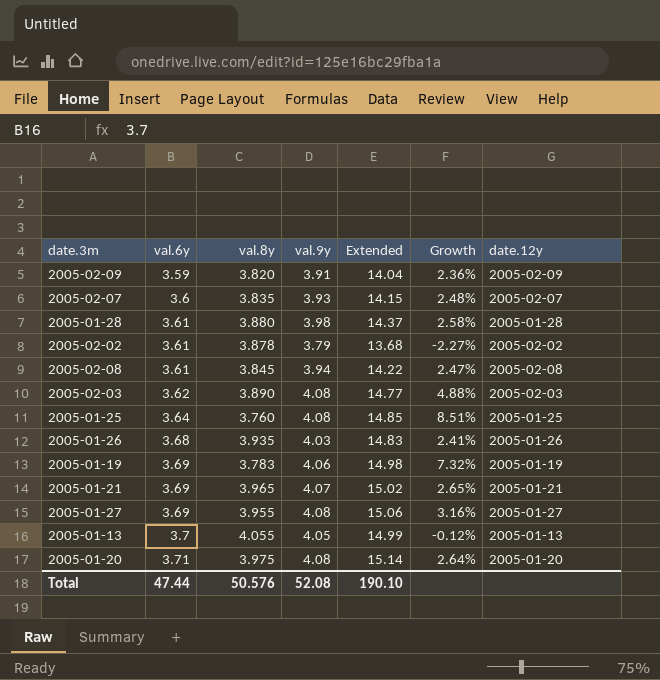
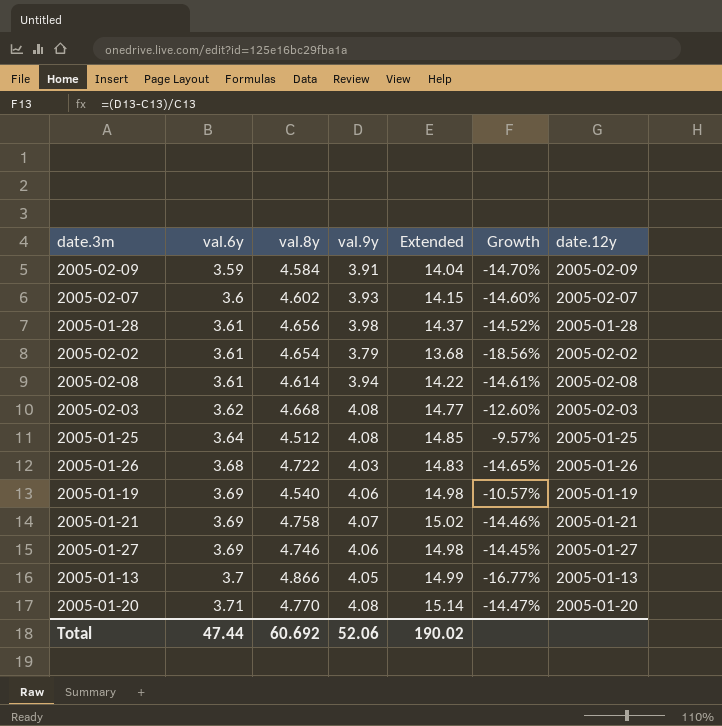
2005-02-09 | val.8y: 3.820 -> 4.584
2005-02-09 | Growth: 2.36% -> -14.70%
2005-02-07 | val.8y: 3.835 -> 4.602
2005-02-07 | Growth: 2.48% -> -14.60%
2005-01-28 | val.8y: 3.880 -> 4.656
2005-01-28 | Growth: 2.58% -> -14.52%
2005-02-02 | val.8y: 3.878 -> 4.654
2005-02-02 | Growth: -2.27% -> -18.56%
2005-02-08 | val.8y: 3.845 -> 4.614
2005-02-08 | Growth: 2.47% -> -14.61%
2005-02-03 | val.8y: 3.890 -> 4.668
2005-02-03 | Growth: 4.88% -> -12.60%
2005-01-25 | val.8y: 3.760 -> 4.512
2005-01-25 | Growth: 8.51% -> -9.57%
2005-01-26 | val.8y: 3.935 -> 4.722
2005-01-26 | Growth: 2.41% -> -14.65%
2005-01-19 | val.8y: 3.783 -> 4.540
2005-01-19 | Growth: 7.32% -> -10.57%
2005-01-21 | val.8y: 3.965 -> 4.758
2005-01-21 | Growth: 2.65% -> -14.46%
2005-01-27 | val.8y: 3.955 -> 4.746
2005-01-27 | val.9y: 4.08 -> 4.06
2005-01-27 | Extended: 15.06 -> 14.98
2005-01-27 | Growth: 3.16% -> -14.45%
2005-01-13 | val.8y: 4.055 -> 4.866
2005-01-13 | Growth: -0.12% -> -16.77%
2005-01-20 | val.8y: 3.975 -> 4.770
2005-01-20 | Growth: 2.64% -> -14.47%
Total | val.8y: 50.576 -> 60.692
Total | val.9y: 52.08 -> 52.06
Total | Extended: 190.10 -> 190.02

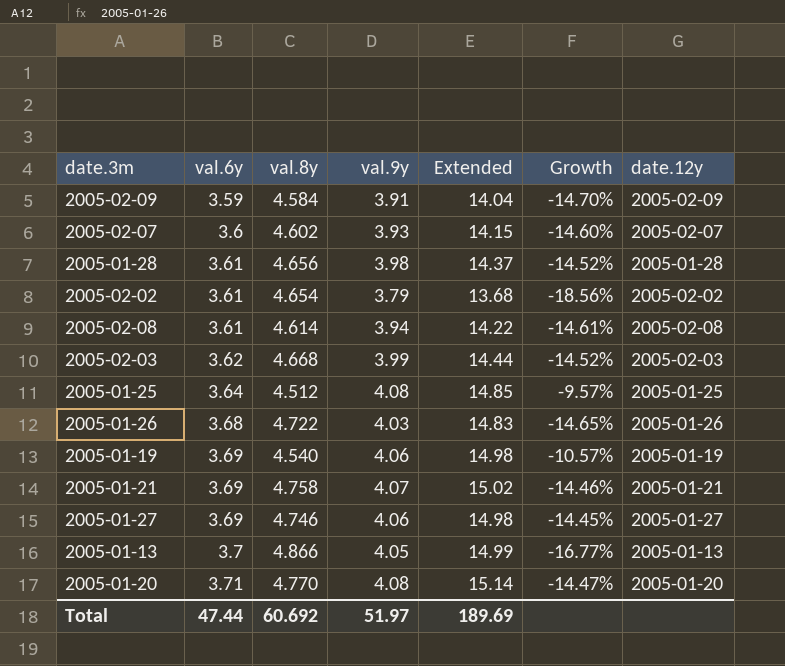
2005-02-03 | val.9y: 4.08 -> 3.99
2005-02-03 | Extended: 14.77 -> 14.44
2005-02-03 | Growth: -12.60% -> -14.52%
Total | val.9y: 52.06 -> 51.97
Total | Extended: 190.02 -> 189.69

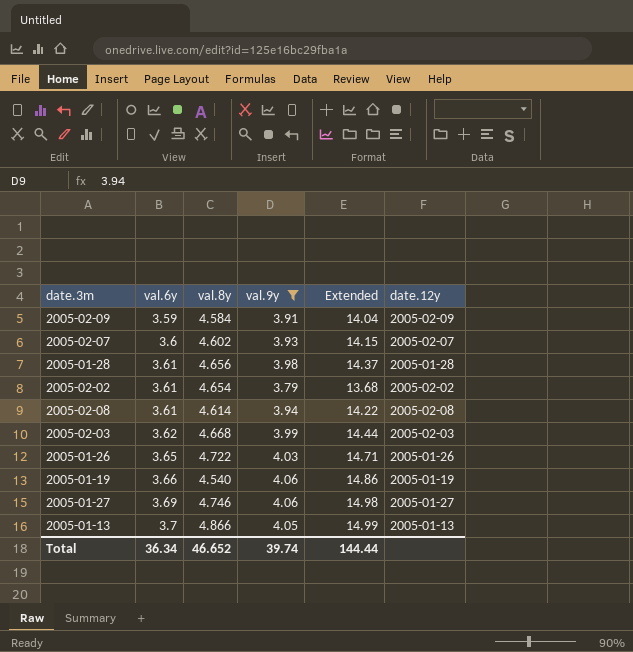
filter: none -> val.9y <= 4.06
column Growth | formula: ([val.9y] - [val.8y]) / [val.8y] -> none
2005-01-26 | val.6y: 3.68 -> 3.65
2005-01-26 | Extended: 14.83 -> 14.71
2005-01-19 | val.6y: 3.69 -> 3.66
2005-01-19 | Extended: 14.98 -> 14.86
Total | val.6y: 47.44 -> 36.34
Total | val.8y: 60.692 -> 46.652
Total | val.9y: 51.97 -> 39.74
Total | Extended: 189.69 -> 144.44

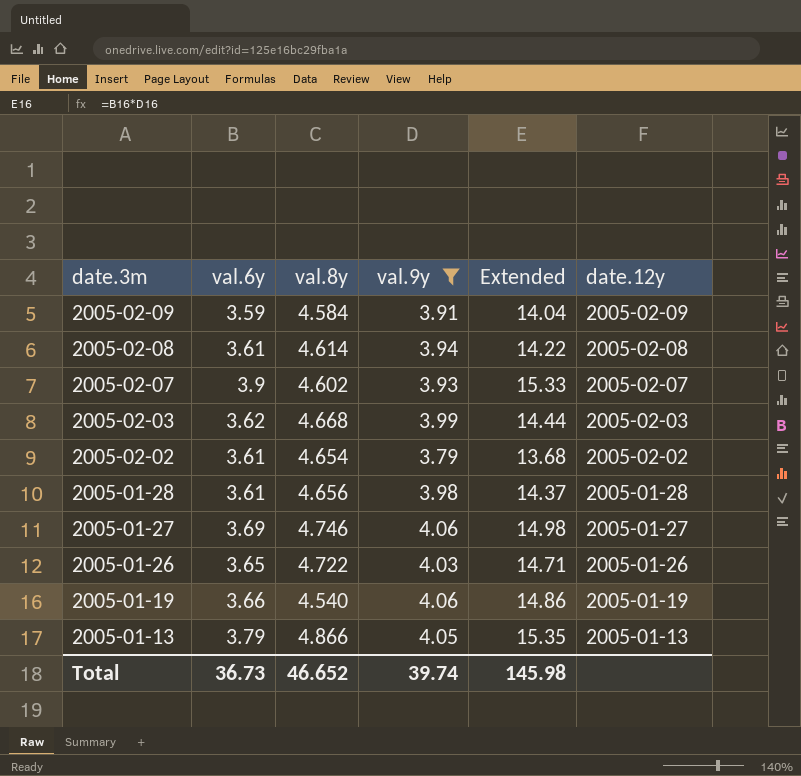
row order: val.6y ascending -> date.3m descending
2005-02-07 | val.6y: 3.6 -> 3.9
2005-02-07 | Extended: 14.15 -> 15.33
2005-01-13 | val.6y: 3.7 -> 3.79
2005-01-13 | Extended: 14.99 -> 15.35
Total | val.6y: 36.34 -> 36.73
Total | Extended: 144.44 -> 145.98

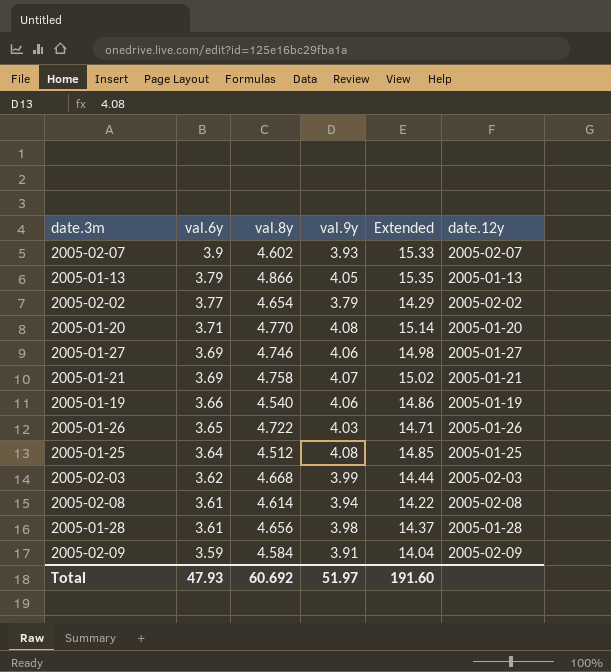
filter: val.9y <= 4.06 -> none
row order: date.3m descending -> val.6y descending
2005-02-02 | val.6y: 3.61 -> 3.77
2005-02-02 | Extended: 13.68 -> 14.29
Total | val.6y: 36.73 -> 47.93
Total | val.8y: 46.652 -> 60.692
Total | val.9y: 39.74 -> 51.97
Total | Extended: 145.98 -> 191.60

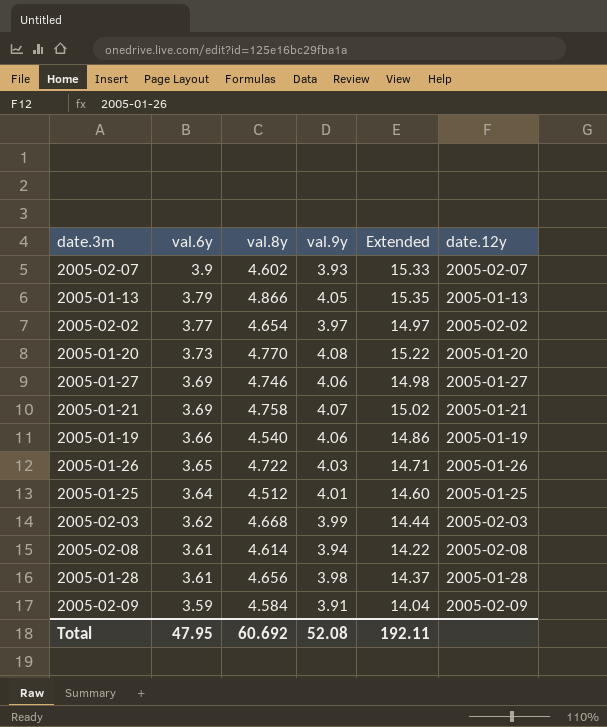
2005-02-02 | val.9y: 3.79 -> 3.97
2005-02-02 | Extended: 14.29 -> 14.97
2005-01-20 | val.6y: 3.71 -> 3.73
2005-01-20 | Extended: 15.14 -> 15.22
2005-01-25 | val.9y: 4.08 -> 4.01
2005-01-25 | Extended: 14.85 -> 14.60
Total | val.6y: 47.93 -> 47.95
Total | val.9y: 51.97 -> 52.08
Total | Extended: 191.60 -> 192.11

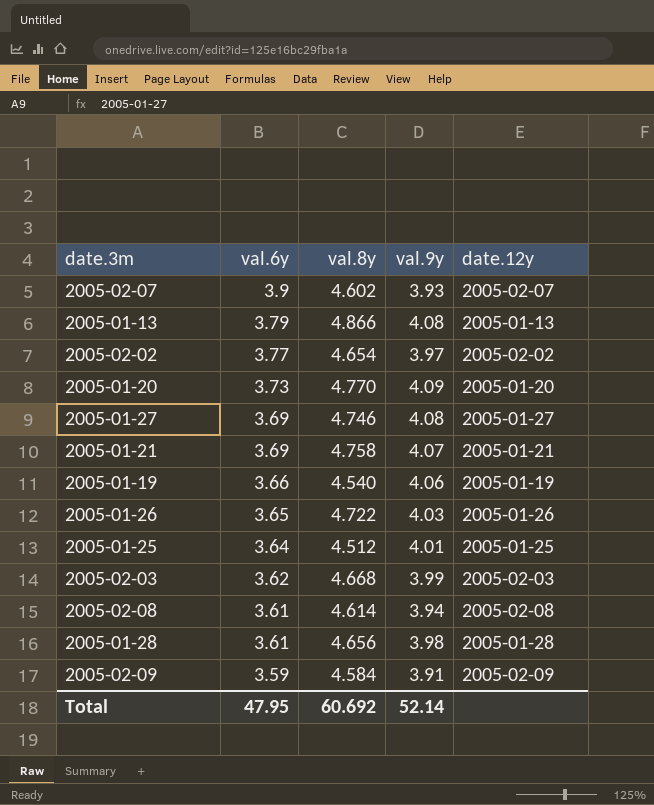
column Extended | formula: [val.6y] * [val.9y] -> none
2005-01-13 | val.9y: 4.05 -> 4.08
2005-01-20 | val.9y: 4.08 -> 4.09
2005-01-27 | val.9y: 4.06 -> 4.08
Total | val.9y: 52.08 -> 52.14

